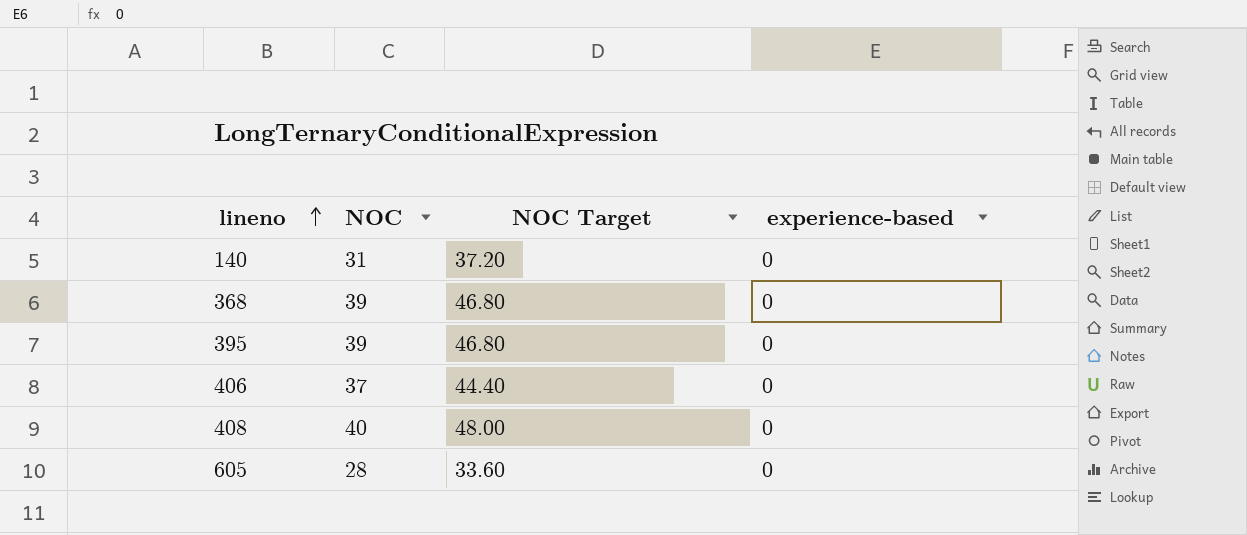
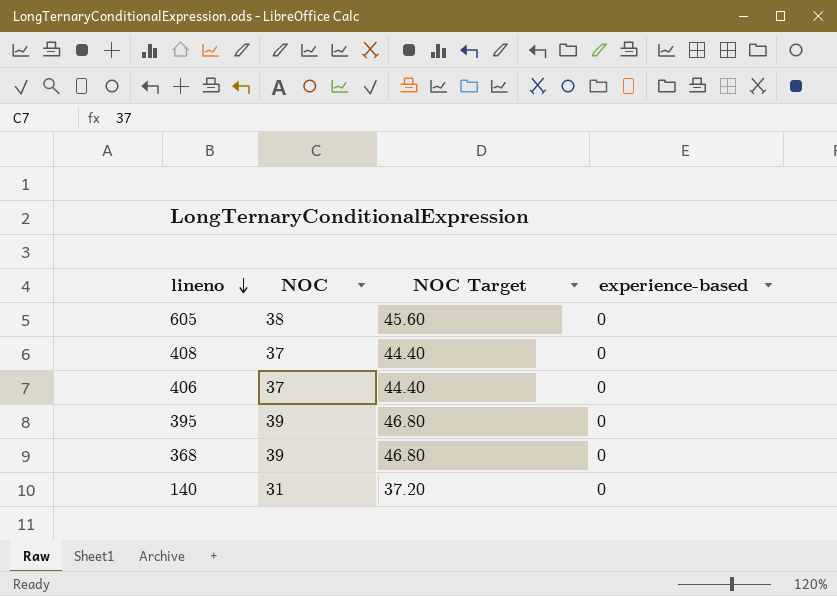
row order: lineno ascending -> lineno descending
605 | NOC: 28 -> 38
605 | NOC Target: 33.60 -> 45.60
408 | NOC: 40 -> 37
408 | NOC Target: 48.00 -> 44.40

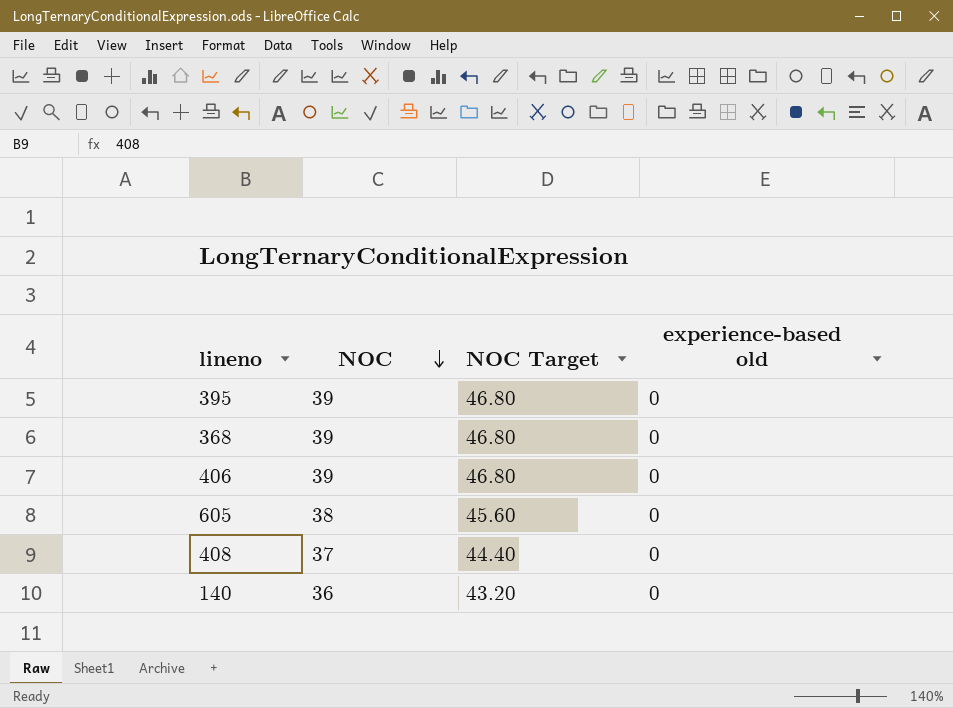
row order: lineno descending -> NOC descending
column name: experience-based -> experience-based old
406 | NOC: 37 -> 39
406 | NOC Target: 44.40 -> 46.80
140 | NOC: 31 -> 36
140 | NOC Target: 37.20 -> 43.20

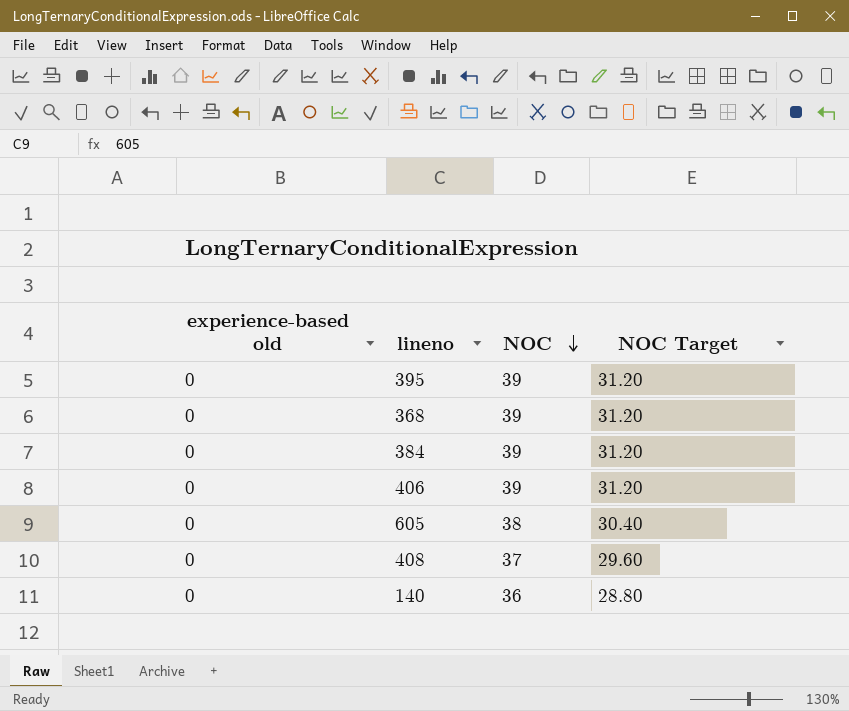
column experience-based old | position: 4 -> 1
column NOC Target | formula: [NOC] * 1.2 -> [NOC] * 0.8
row 384: none -> 0 | 39 | 31.20

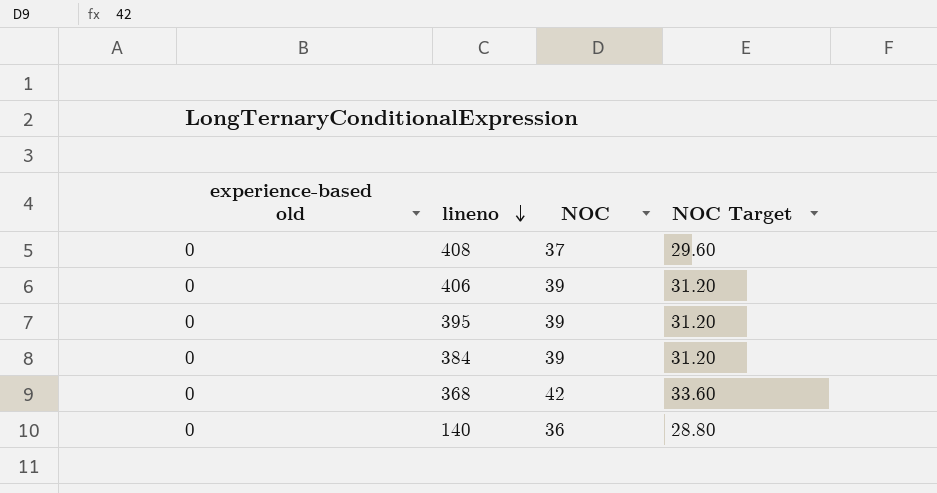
row order: NOC descending -> lineno descending
row 605: 0 | 38 | 30.40 -> none
368 | NOC: 39 -> 42
368 | NOC Target: 31.20 -> 33.60

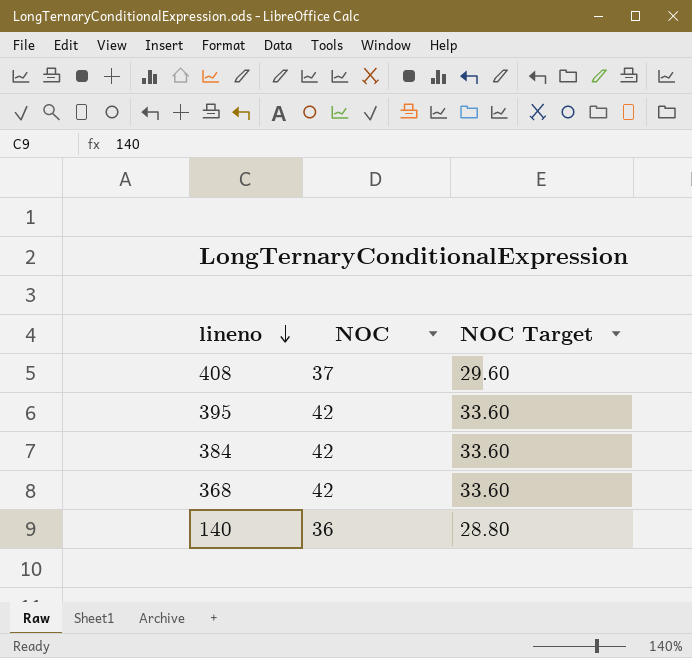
column experience-based old | position: 1 -> none
row 406: 0 | 39 | 31.20 -> none
395 | NOC: 39 -> 42
395 | NOC Target: 31.20 -> 33.60
384 | NOC: 39 -> 42
384 | NOC Target: 31.20 -> 33.60

